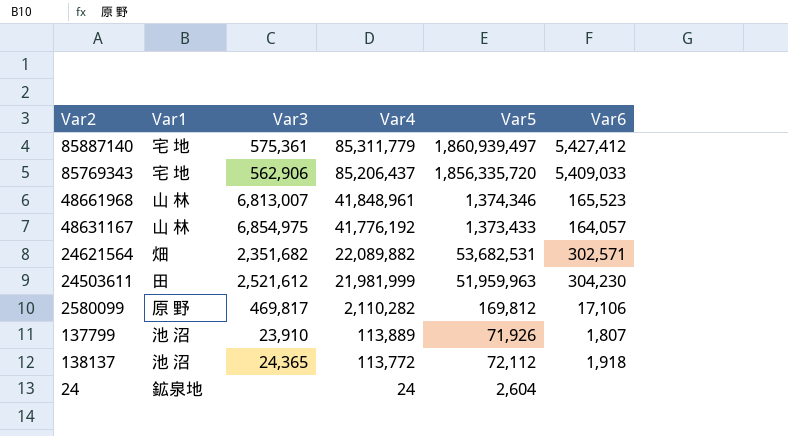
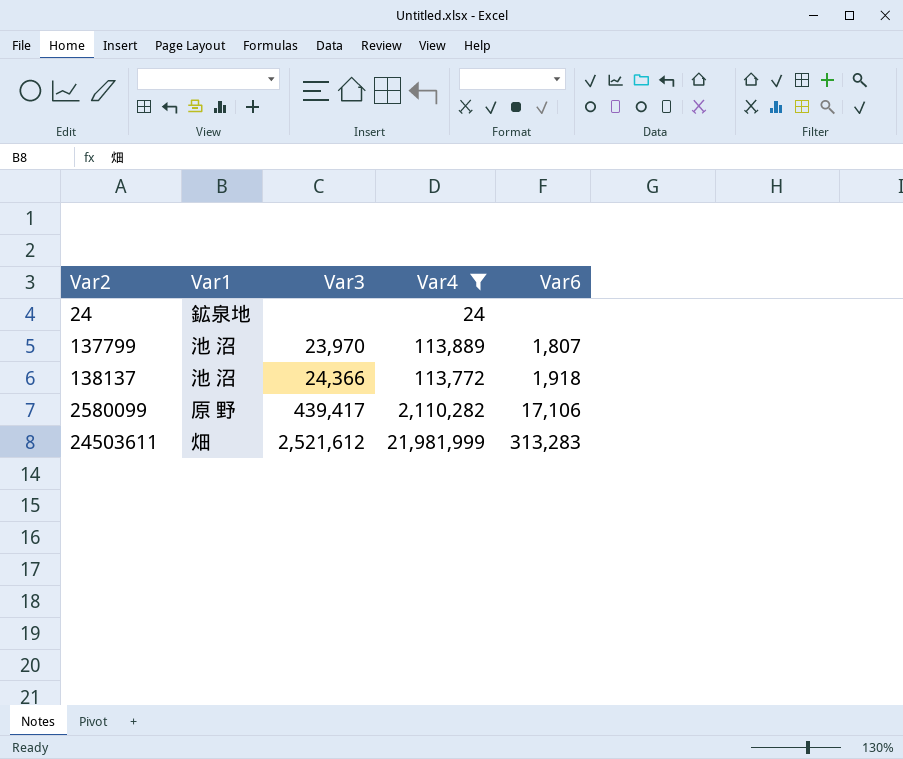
filter: none -> Var4 <= 21,981,999
row order: Var4 descending -> Var2 ascending
column Var5 | position: 5 -> none
137799 | Var3: 23,910 -> 23,970
138137 | Var3: 24,365 -> 24,366
2580099 | Var3: 469,817 -> 439,417
24503611 | Var1: 田 -> 畑
24503611 | Var6: 304,230 -> 313,283

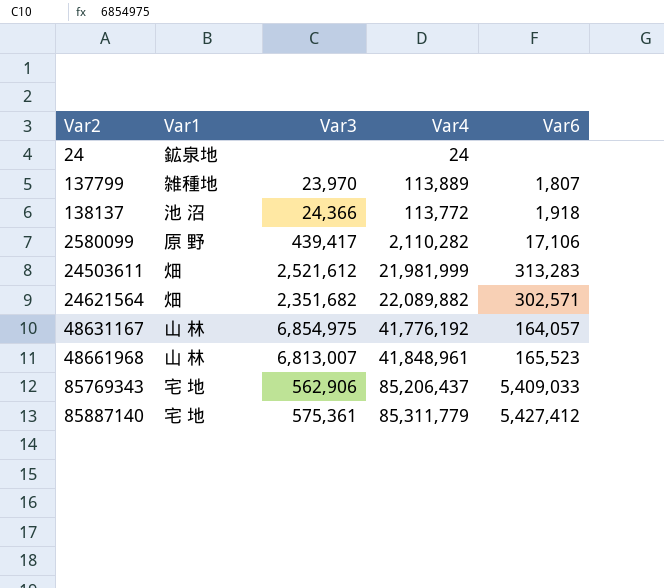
filter: Var4 <= 21,981,999 -> none
137799 | Var1: 池 沼 -> 雑種地

